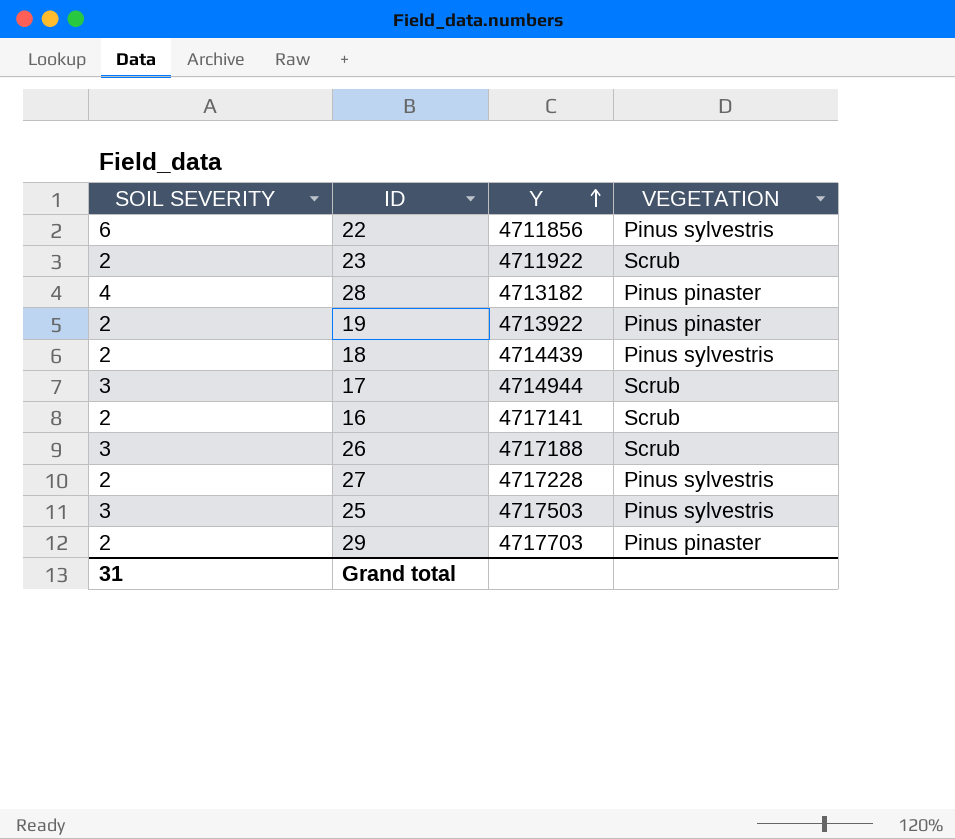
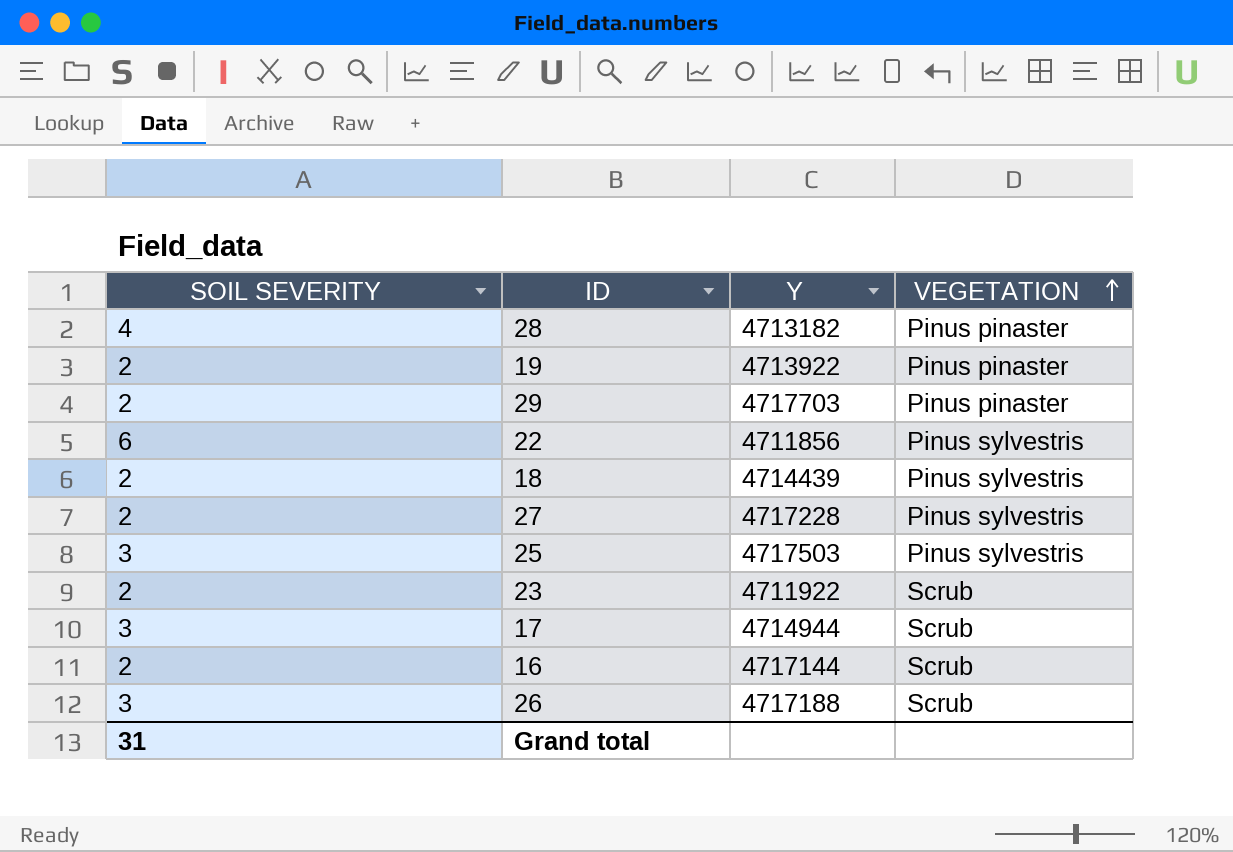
row order: Y ascending -> VEGETATION ascending
16 | Y: 4717141 -> 4717144

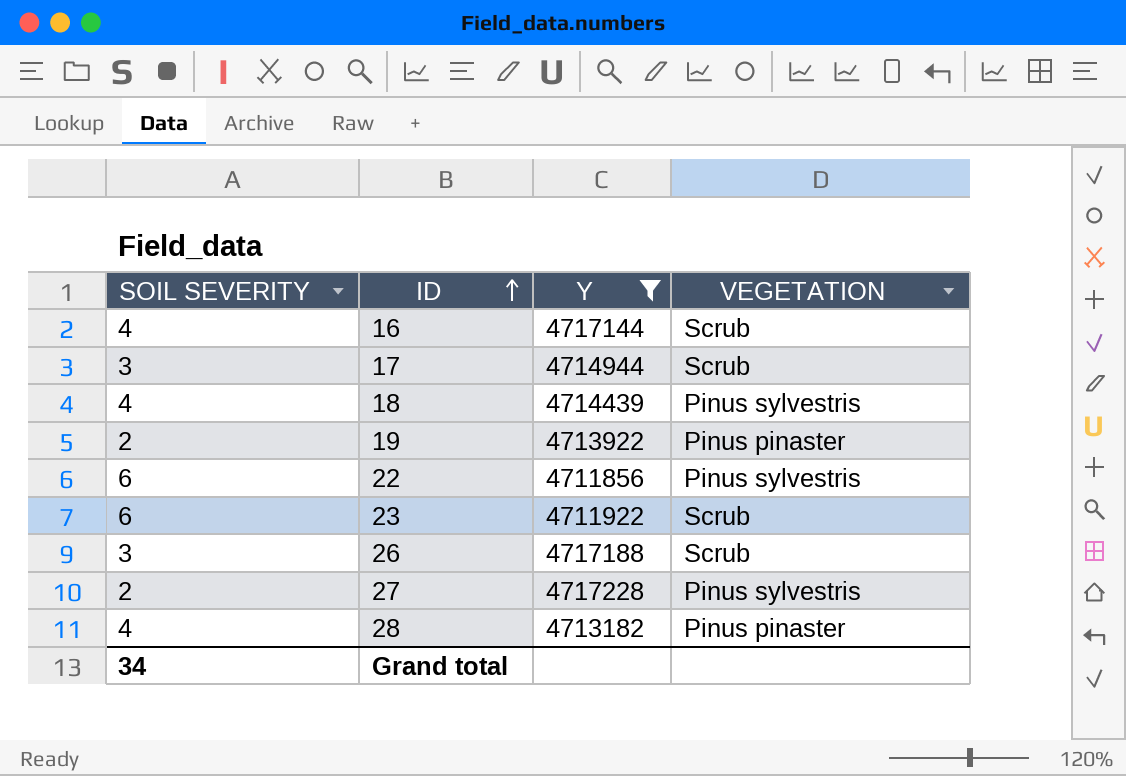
filter: none -> Y <= 4717228
row order: VEGETATION ascending -> ID ascending
16 | SOIL SEVERITY: 2 -> 4
18 | SOIL SEVERITY: 2 -> 4
23 | SOIL SEVERITY: 2 -> 6
Grand total | SOIL SEVERITY: 31 -> 34

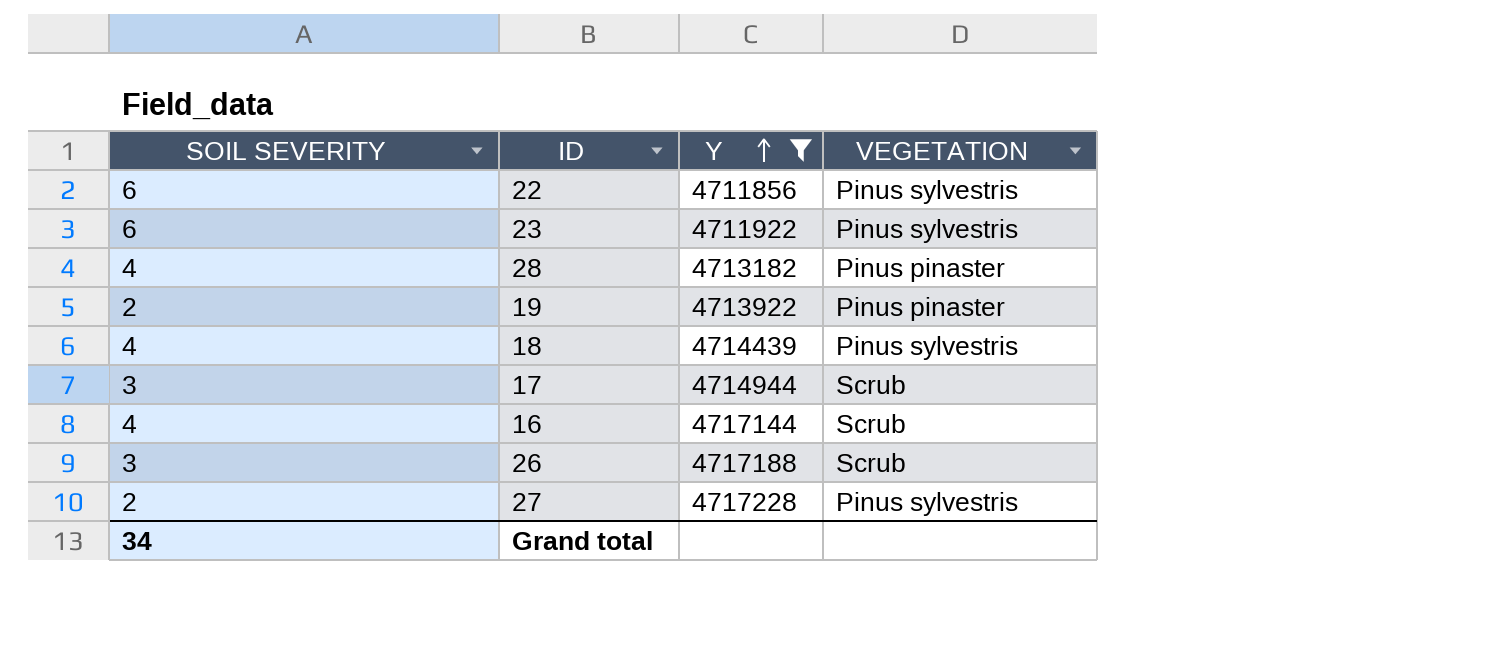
row order: ID ascending -> Y ascending
23 | VEGETATION: Scrub -> Pinus sylvestris

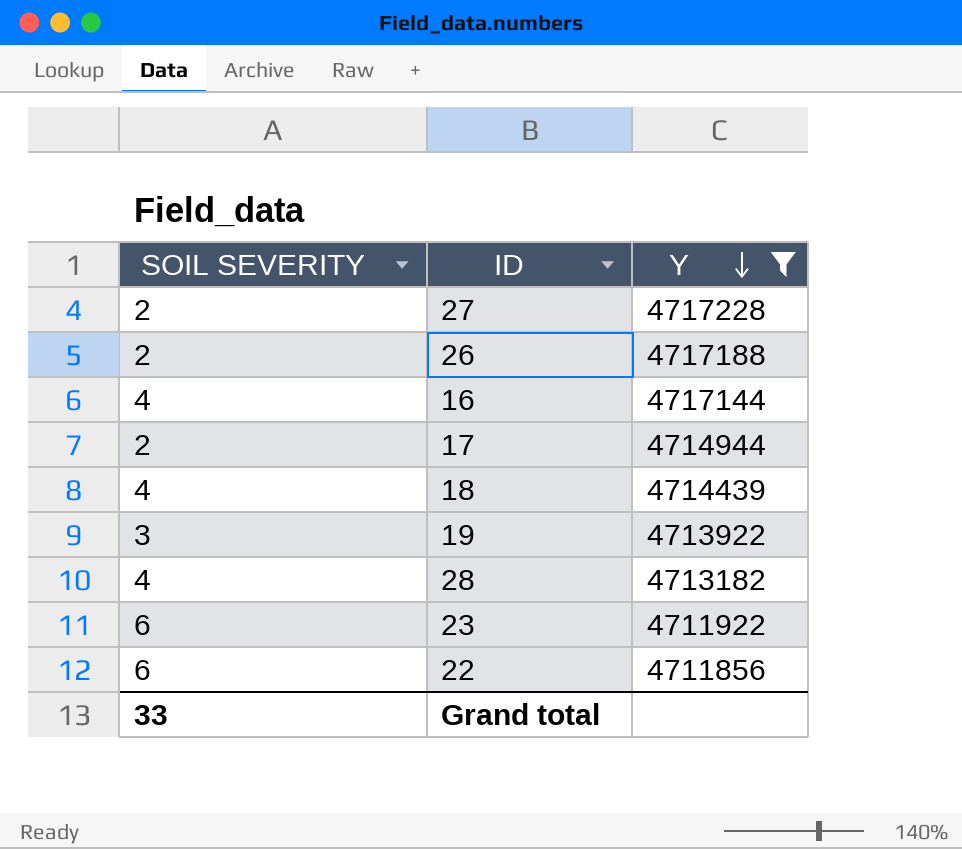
row order: Y ascending -> Y descending
column VEGETATION | position: 4 -> none
26 | SOIL SEVERITY: 3 -> 2
17 | SOIL SEVERITY: 3 -> 2
19 | SOIL SEVERITY: 2 -> 3
Grand total | SOIL SEVERITY: 34 -> 33

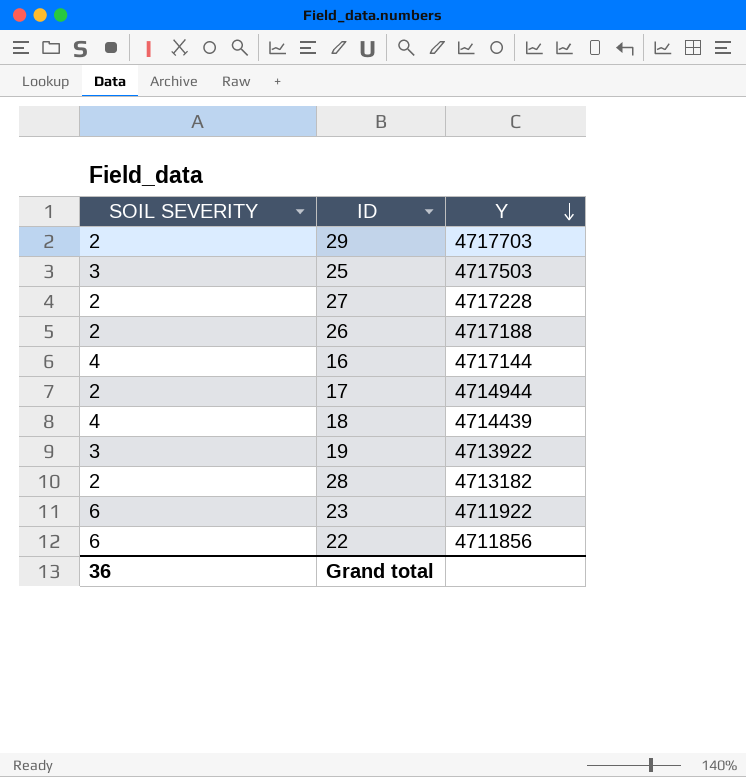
filter: Y <= 4717228 -> none
28 | SOIL SEVERITY: 4 -> 2
Grand total | SOIL SEVERITY: 33 -> 36

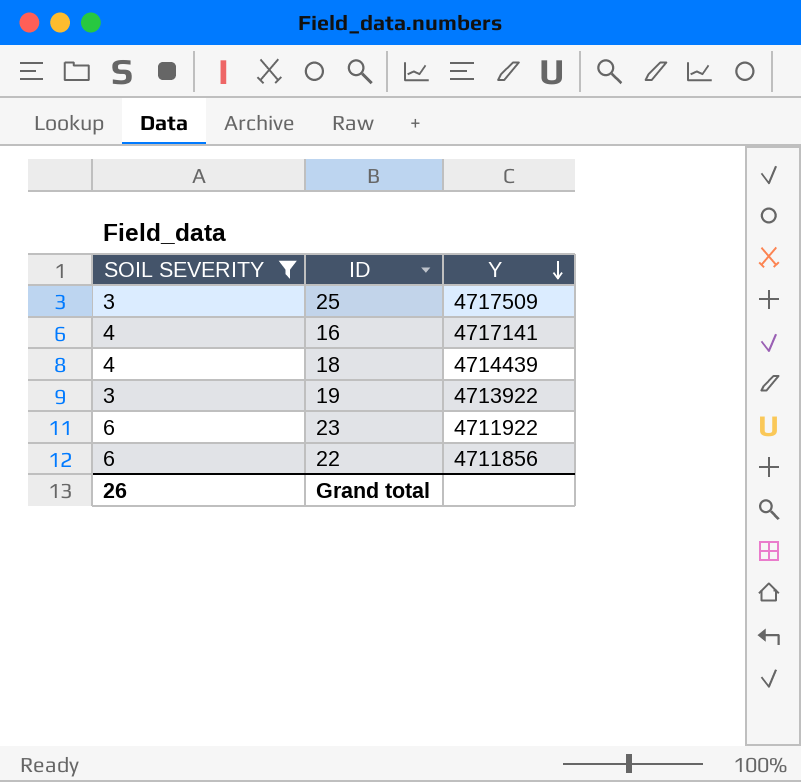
filter: none -> SOIL SEVERITY != 2
25 | Y: 4717503 -> 4717509
16 | Y: 4717144 -> 4717141
Grand total | SOIL SEVERITY: 36 -> 26

